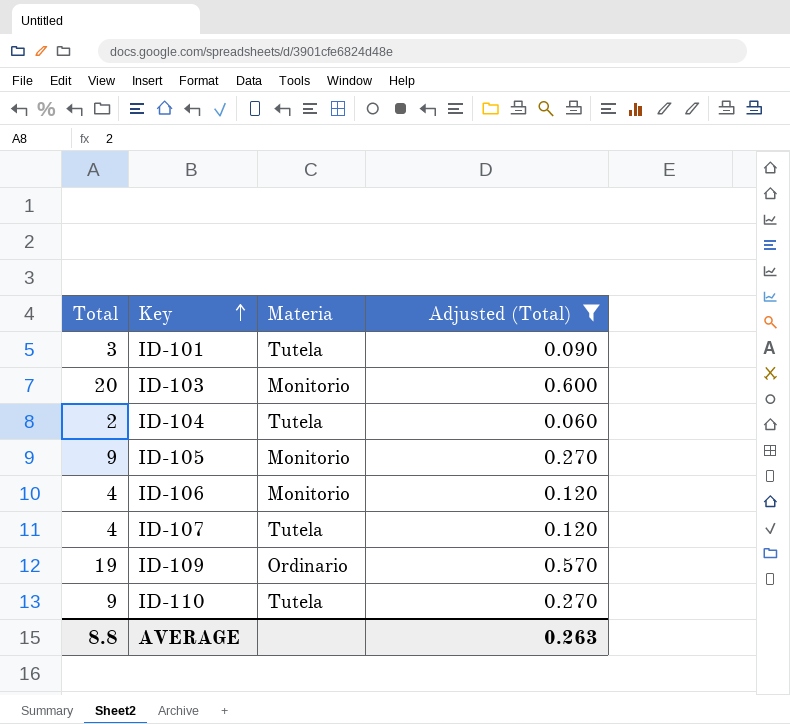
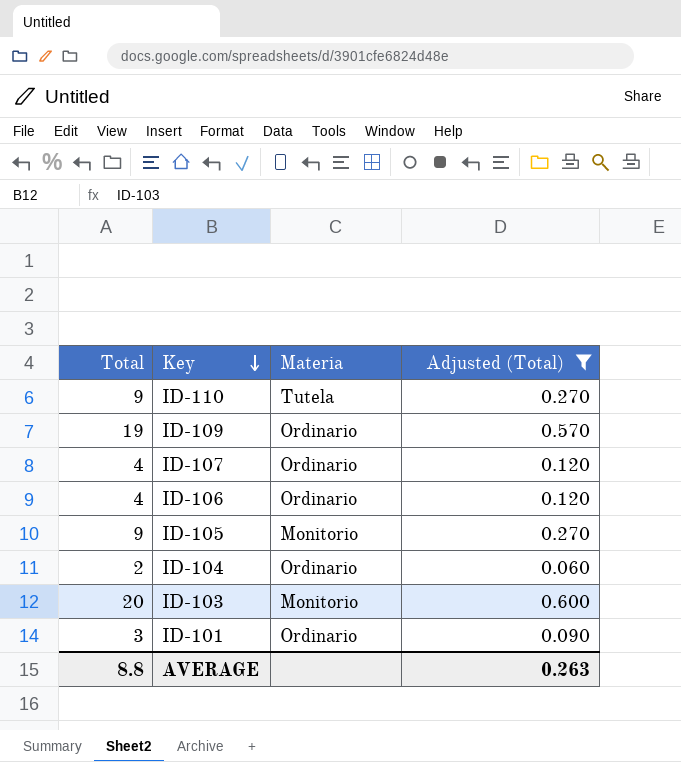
row order: Key ascending -> Key descending
ID-107 | Materia: Tutela -> Ordinario
ID-106 | Materia: Monitorio -> Ordinario
ID-104 | Materia: Tutela -> Ordinario
ID-101 | Materia: Tutela -> Ordinario

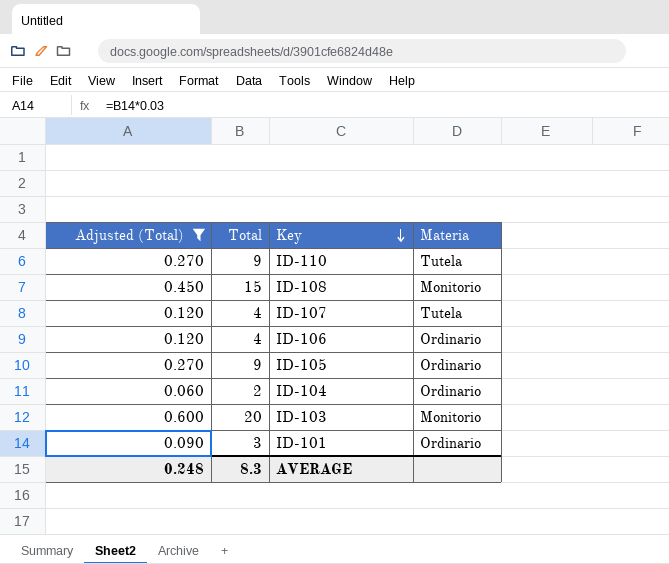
column Adjusted (Total) | position: 4 -> 1
row ID-109: 19 | Ordinario | 0.570 -> none
row ID-108: none -> 0.450 | 15 | Monitorio
ID-107 | Materia: Ordinario -> Tutela
ID-105 | Materia: Monitorio -> Ordinario
AVERAGE | Adjusted (Total): 0.263 -> 0.248
AVERAGE | Total: 8.8 -> 8.3

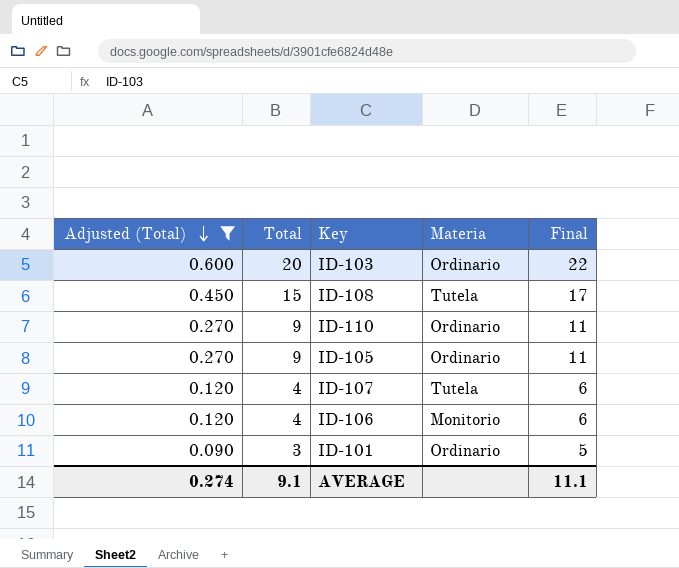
row order: Key descending -> Adjusted (Total) descending
column Final | formula: none -> [Total] + 2
row ID-104: 0.060 | 2 | Ordinario -> none
ID-103 | Materia: Monitorio -> Ordinario
ID-108 | Materia: Monitorio -> Tutela
ID-110 | Materia: Tutela -> Ordinario
ID-106 | Materia: Ordinario -> Monitorio
AVERAGE | Adjusted (Total): 0.248 -> 0.274
AVERAGE | Total: 8.3 -> 9.1

